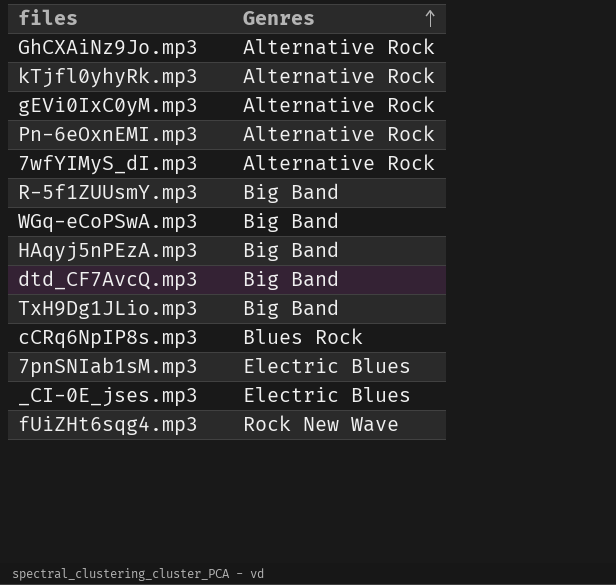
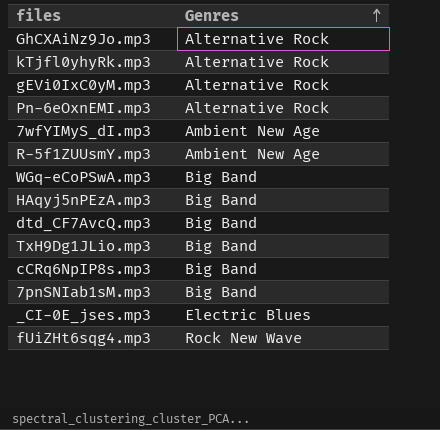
7wfYIMyS_dI.mp3 | Genres: Alternative Rock -> Ambient New Age
R-5f1ZUUsmY.mp3 | Genres: Big Band -> Ambient New Age
cCRq6NpIP8s.mp3 | Genres: Blues Rock -> Big Band
7pnSNIab1sM.mp3 | Genres: Electric Blues -> Big Band

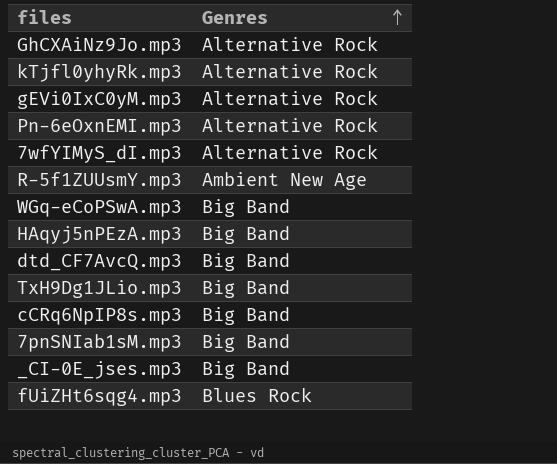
7wfYIMyS_dI.mp3 | Genres: Ambient New Age -> Alternative Rock
_CI-0E_jses.mp3 | Genres: Electric Blues -> Big Band
fUiZHt6sqg4.mp3 | Genres: Rock New Wave -> Blues Rock

